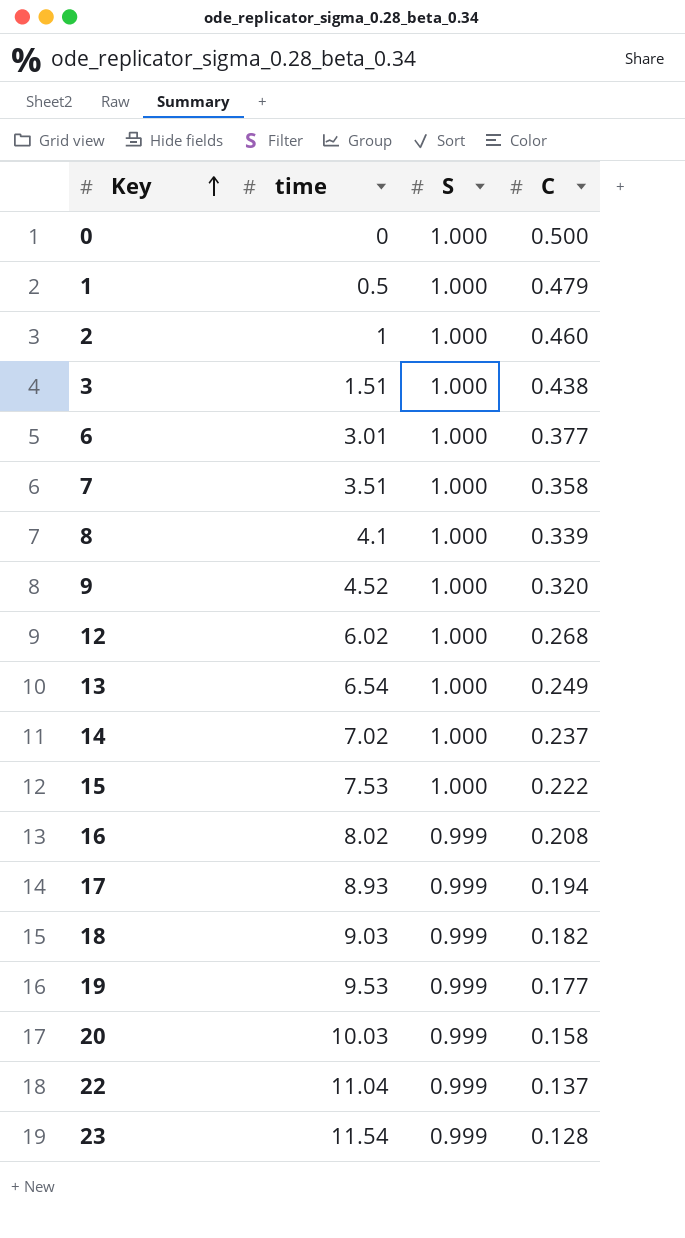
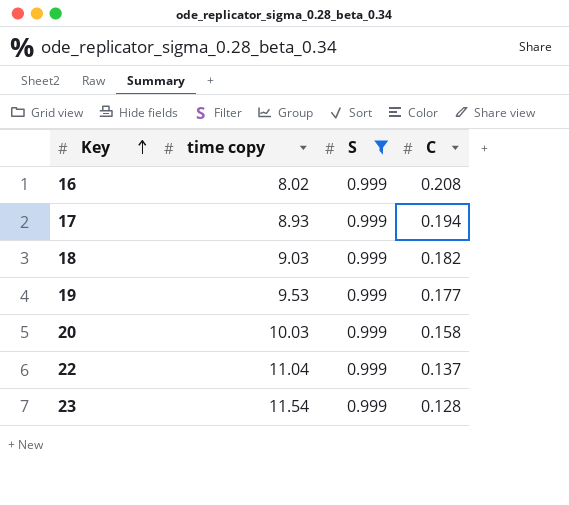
filter: none -> S = 0.999
column name: time -> time copy

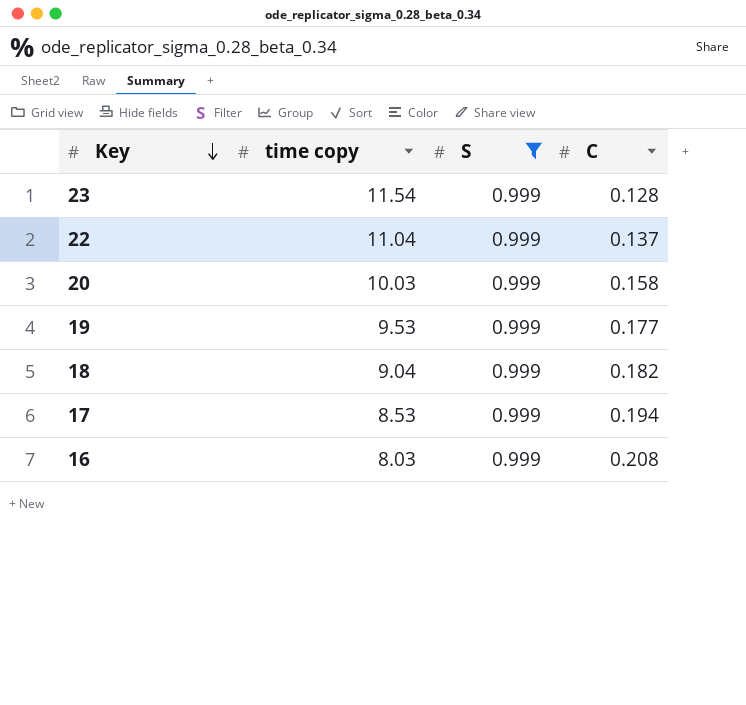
row order: Key ascending -> Key descending
18 | time copy: 9.03 -> 9.04
17 | time copy: 8.93 -> 8.53
16 | time copy: 8.02 -> 8.03

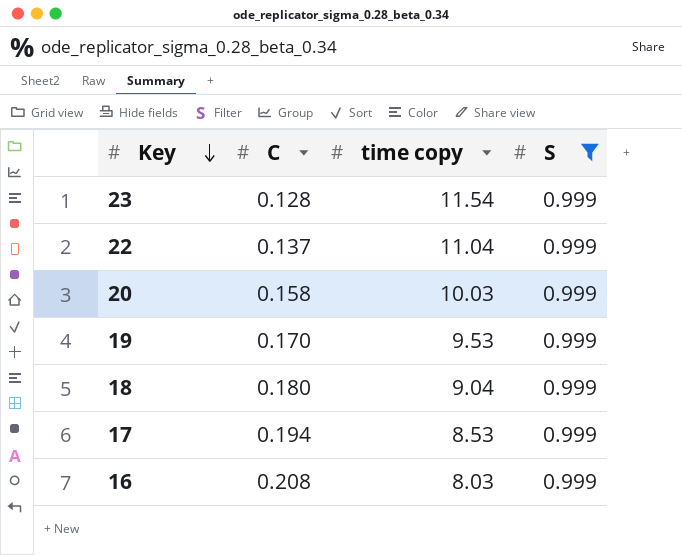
column C | position: 4 -> 2
19 | C: 0.177 -> 0.170
18 | C: 0.182 -> 0.180

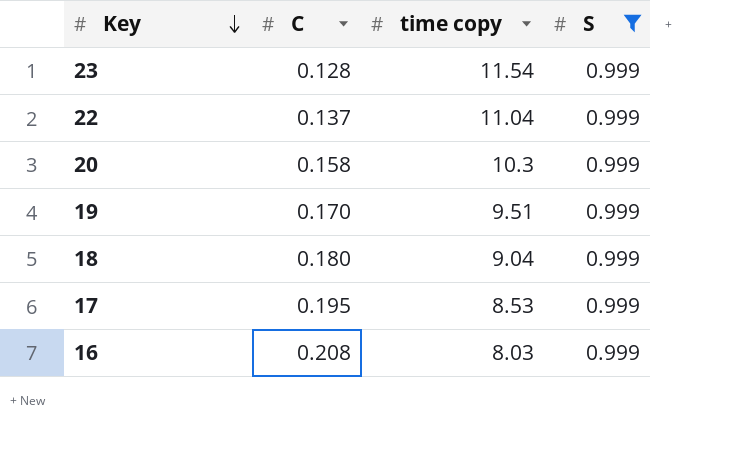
20 | time copy: 10.03 -> 10.3
19 | time copy: 9.53 -> 9.51
17 | C: 0.194 -> 0.195

